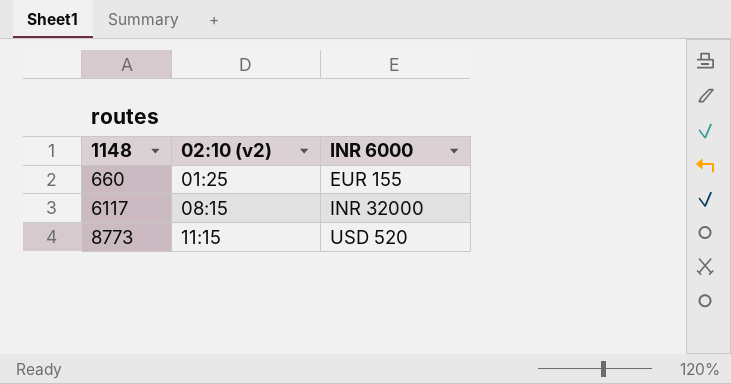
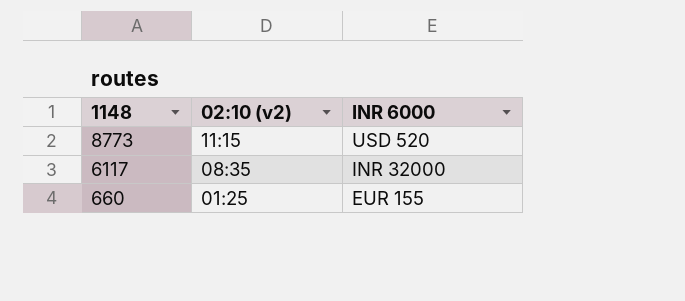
row order: 1148 ascending -> 1148 descending
6117 | 02:10 (v2): 08:15 -> 08:35

